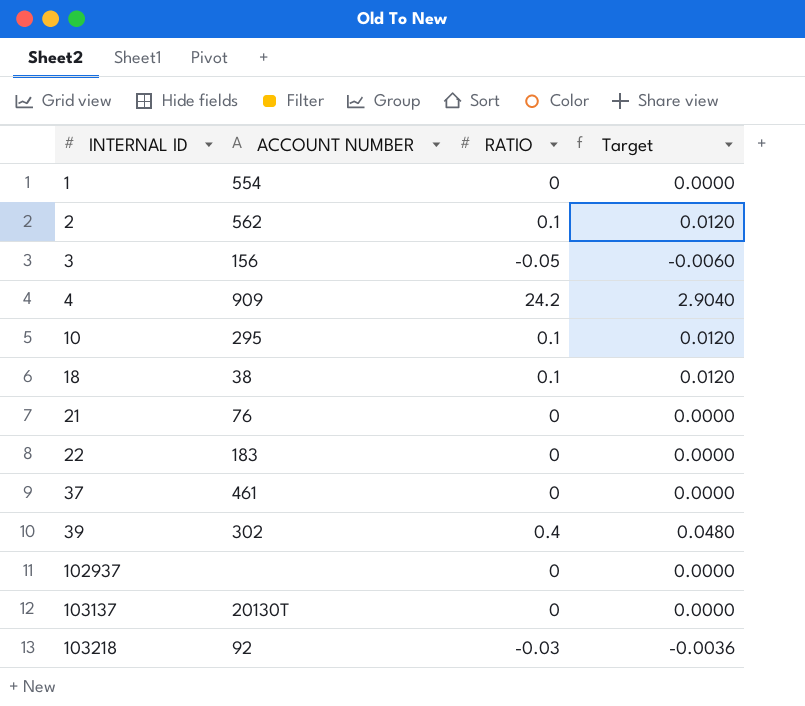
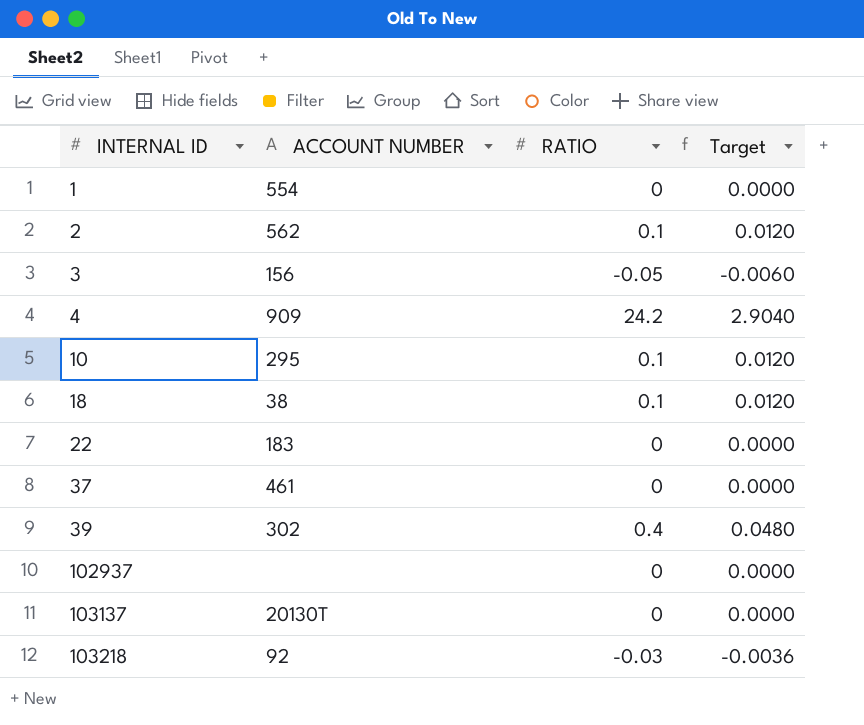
row 21: 76 | 0 | 0.0000 -> none

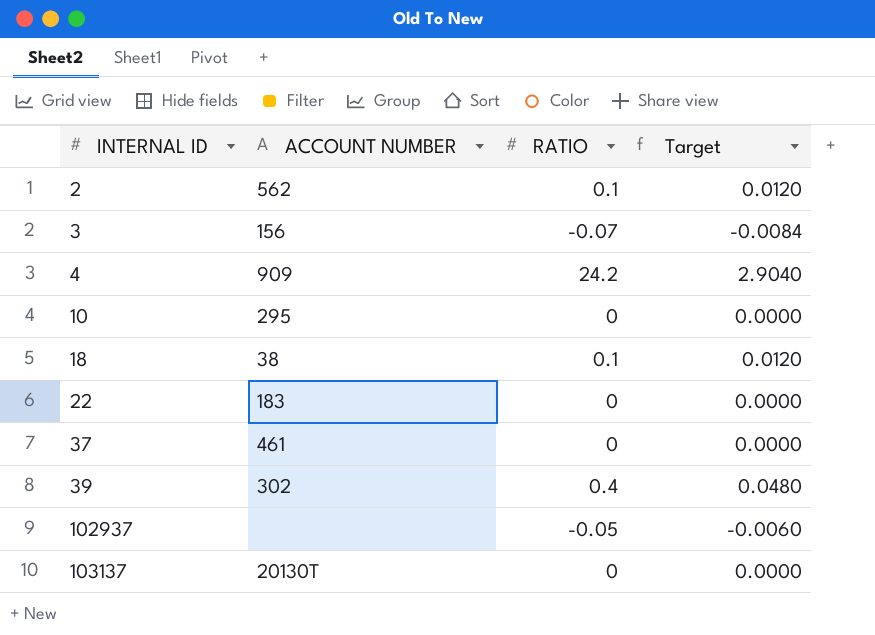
row 1: 554 | 0 | 0.0000 -> none
row 103218: 92 | -0.03 | -0.0036 -> none
3 | RATIO: -0.05 -> -0.07
3 | Target: -0.0060 -> -0.0084
10 | RATIO: 0.1 -> 0
10 | Target: 0.0120 -> 0.0000
102937 | RATIO: 0 -> -0.05
102937 | Target: 0.0000 -> -0.0060

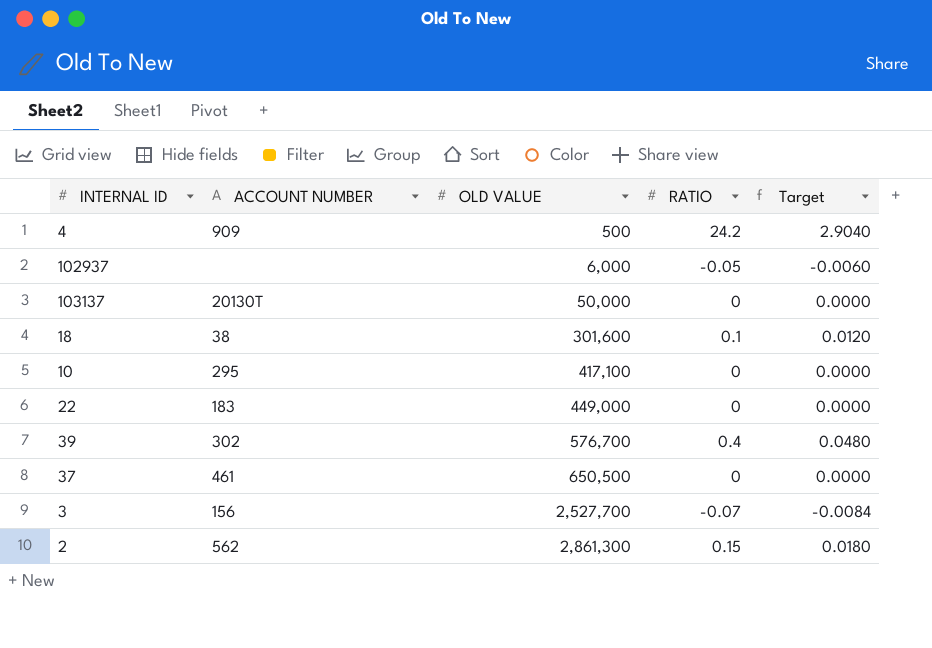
row order: INTERNAL ID ascending -> OLD VALUE ascending
column OLD VALUE | position: none -> 3
2 | RATIO: 0.1 -> 0.15
2 | Target: 0.0120 -> 0.0180

